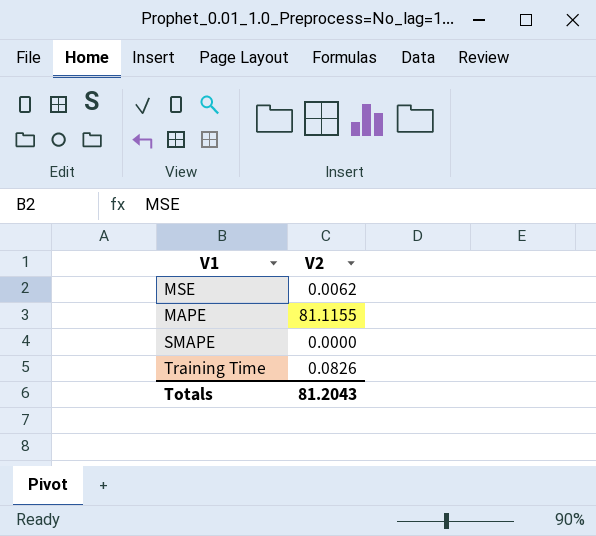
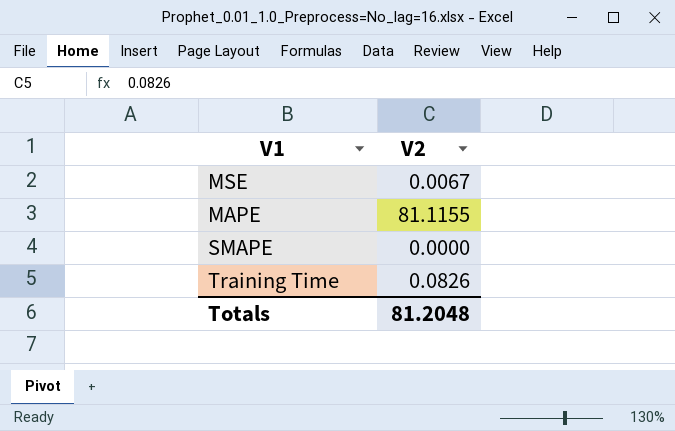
MSE | V2: 0.0062 -> 0.0067
Totals | V2: 81.2043 -> 81.2048

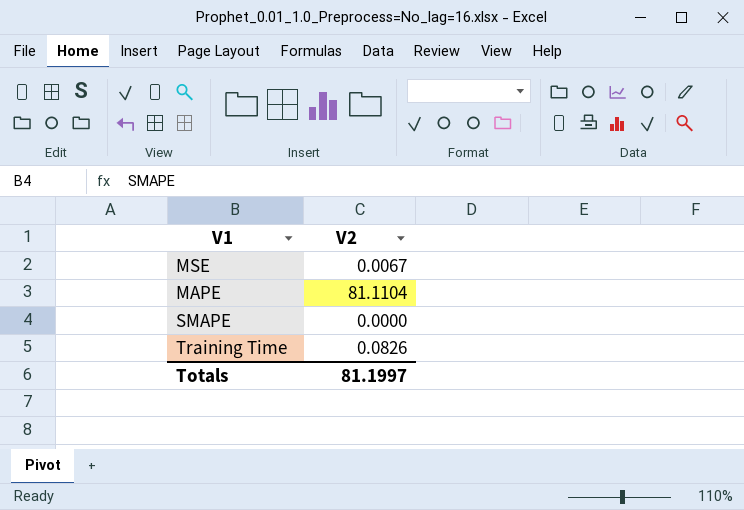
MAPE | V2: 81.1155 -> 81.1104
Totals | V2: 81.2048 -> 81.1997

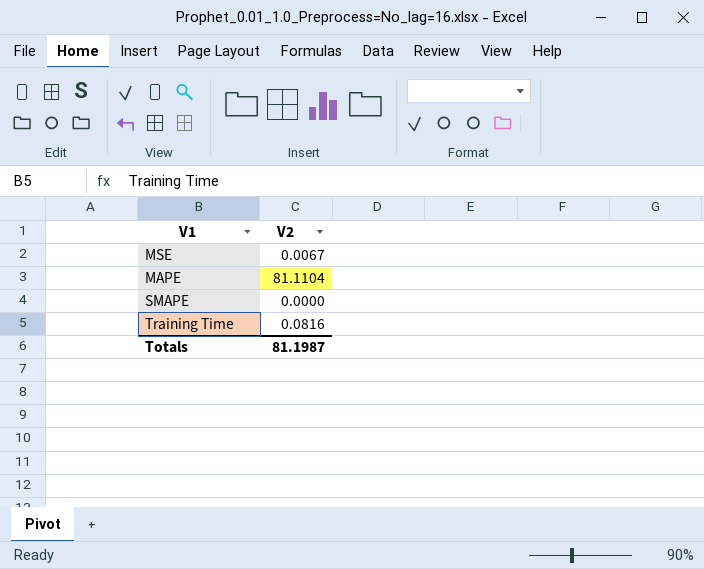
Training Time | V2: 0.0826 -> 0.0816
Totals | V2: 81.1997 -> 81.1987

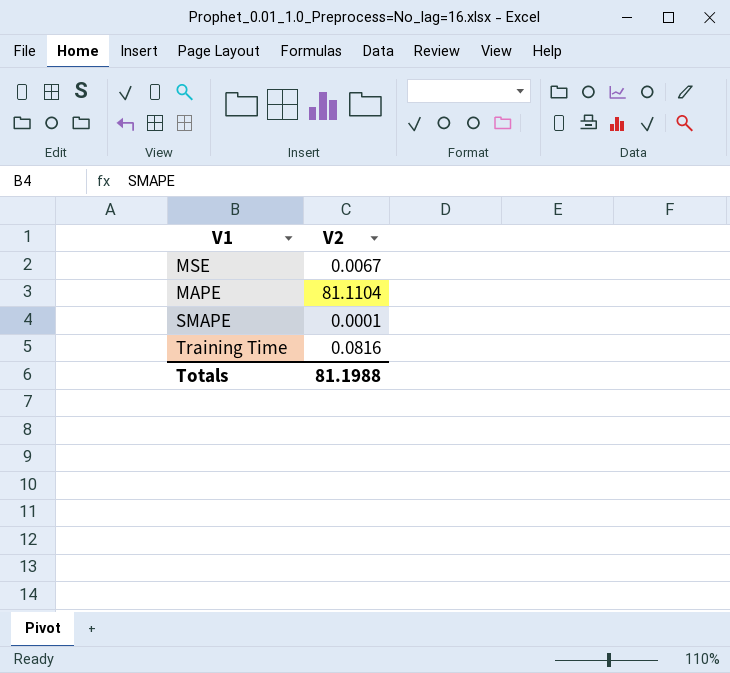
SMAPE | V2: 0.0000 -> 0.0001
Totals | V2: 81.1987 -> 81.1988

